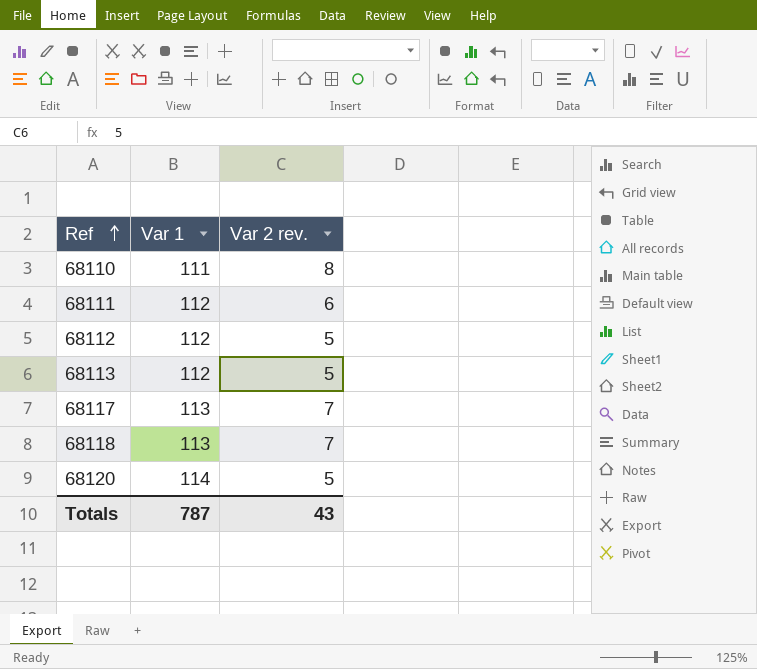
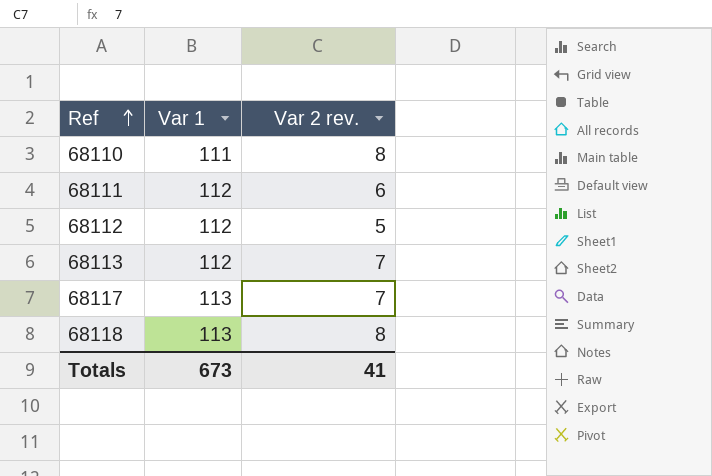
row 68120: 114 | 5 -> none
68113 | Var 2 rev.: 5 -> 7
68118 | Var 2 rev.: 7 -> 8
Totals | Var 1: 787 -> 673
Totals | Var 2 rev.: 43 -> 41

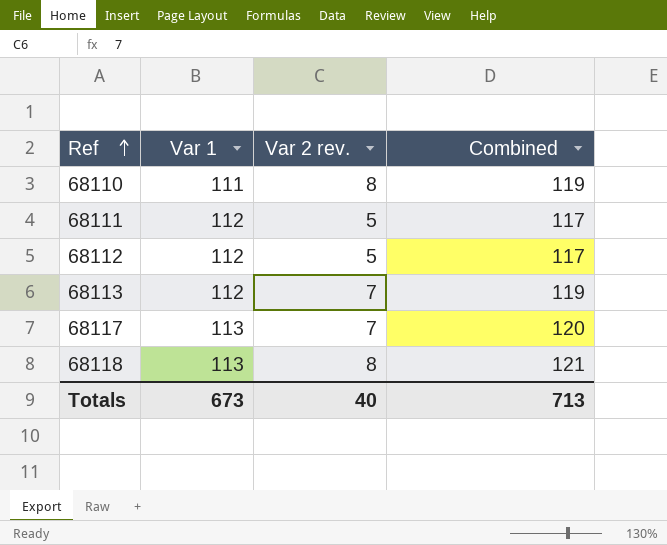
column Combined | formula: none -> [Var 1] + [Var 2 rev.]
68111 | Var 2 rev.: 6 -> 5
Totals | Var 2 rev.: 41 -> 40

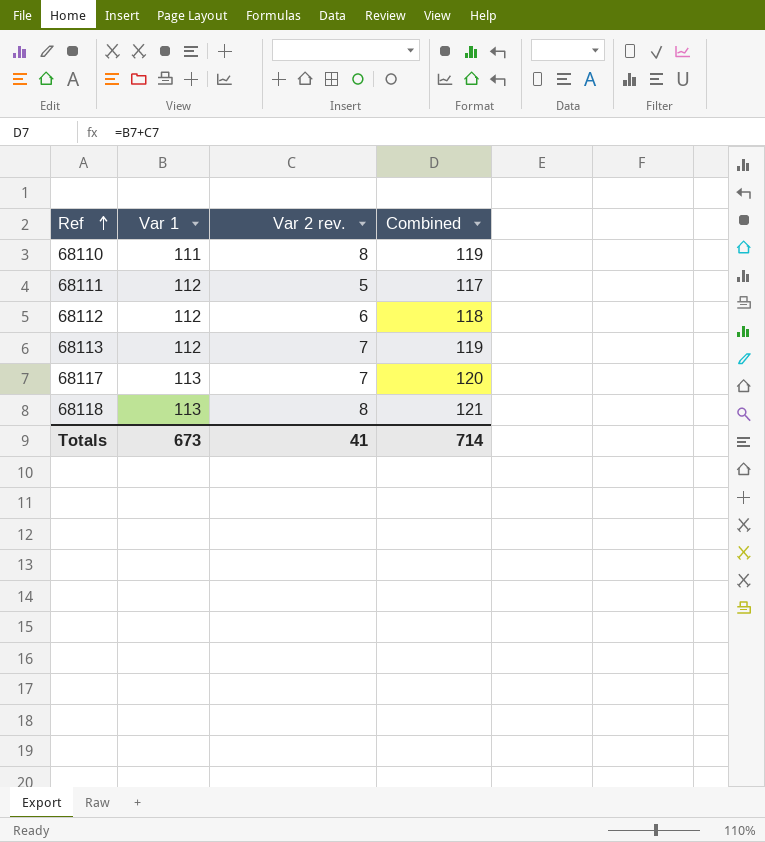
68112 | Var 2 rev.: 5 -> 6
68112 | Combined: 117 -> 118
Totals | Var 2 rev.: 40 -> 41
Totals | Combined: 713 -> 714

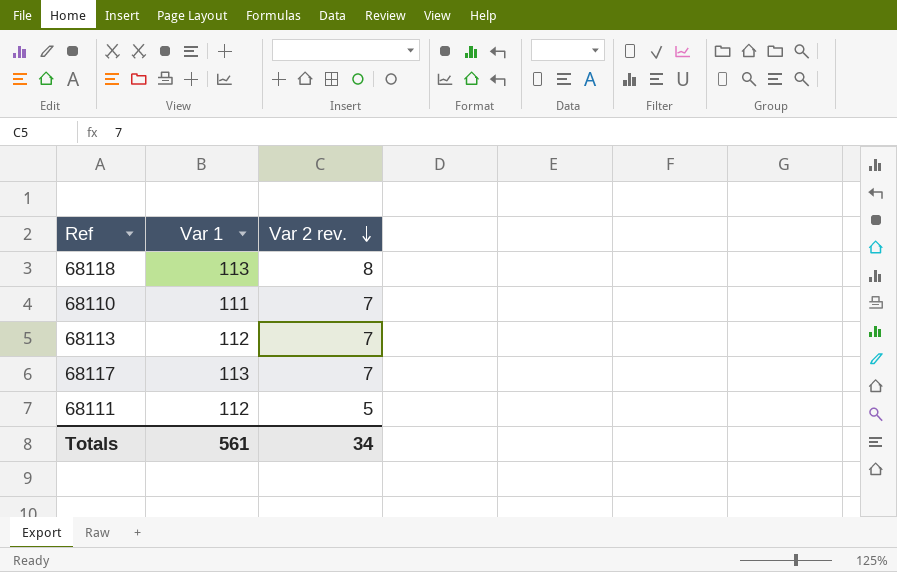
row order: Ref ascending -> Var 2 rev. descending
column Combined | formula: [Var 1] + [Var 2 rev.] -> none
row 68112: 112 | 6 | 118 -> none
68110 | Var 2 rev.: 8 -> 7
Totals | Var 1: 673 -> 561
Totals | Var 2 rev.: 41 -> 34

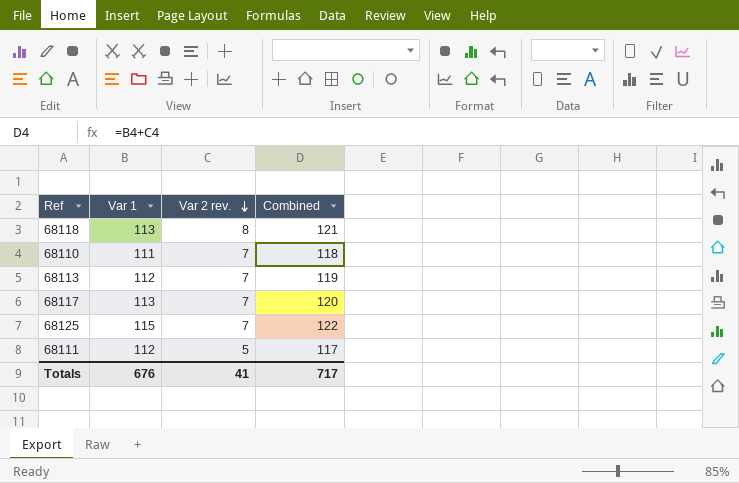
column Combined | formula: none -> [Var 1] + [Var 2 rev.]
row 68125: none -> 115 | 7 | 122
Totals | Var 1: 561 -> 676
Totals | Var 2 rev.: 34 -> 41

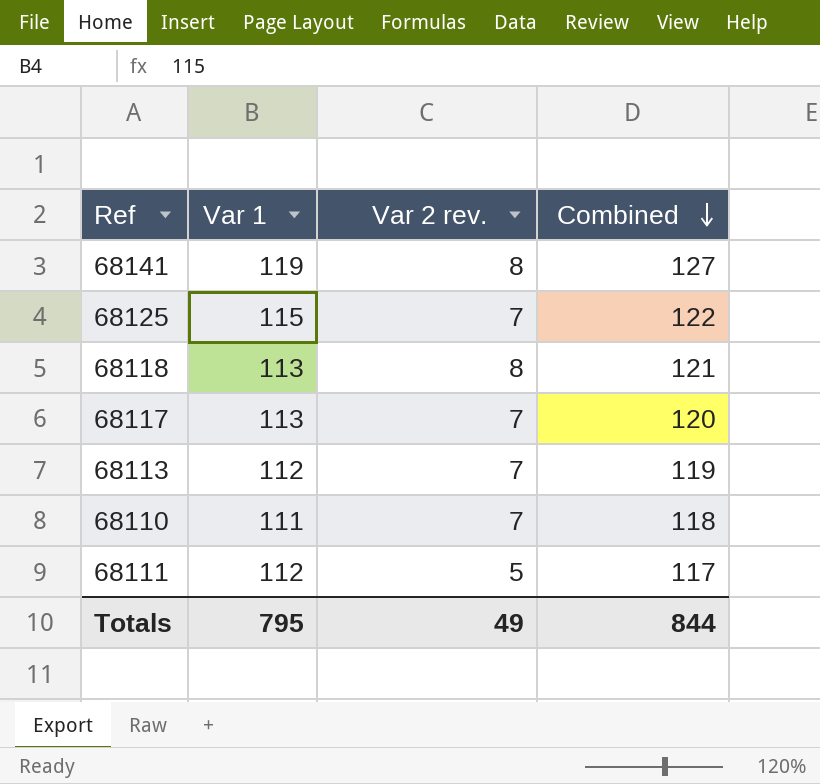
row order: Var 2 rev. descending -> Combined descending
row 68141: none -> 119 | 8 | 127
Totals | Var 1: 676 -> 795
Totals | Var 2 rev.: 41 -> 49
Totals | Combined: 717 -> 844

